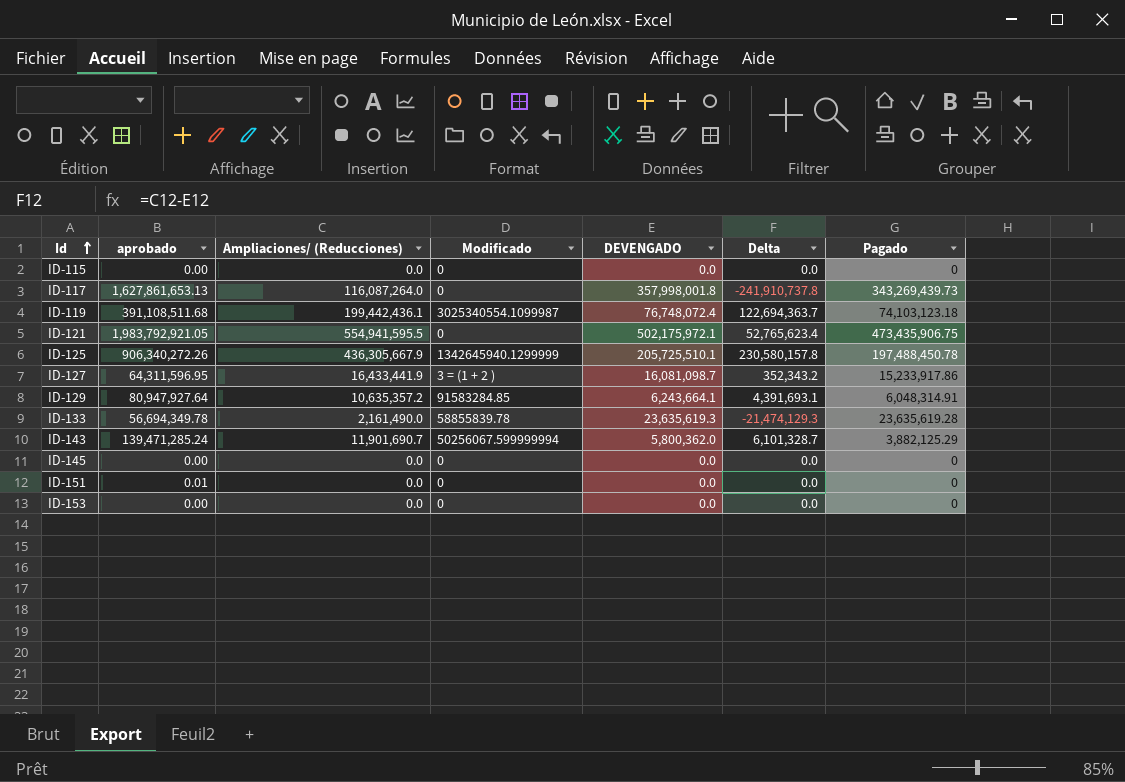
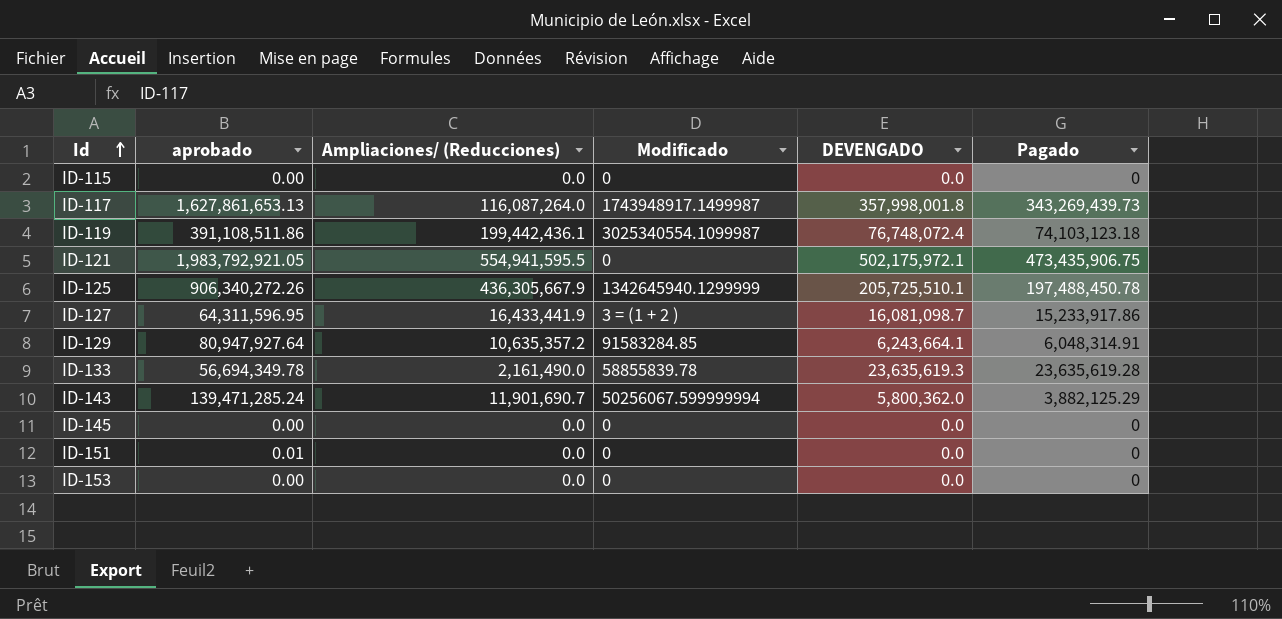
column Delta | formula: [Ampliaciones/ (Reducciones)] - [DEVENGADO] -> none
ID-117 | Modificado: 0 -> 1743948917.1499987
ID-119 | aprobado: 391,108,511.68 -> 391,108,511.86

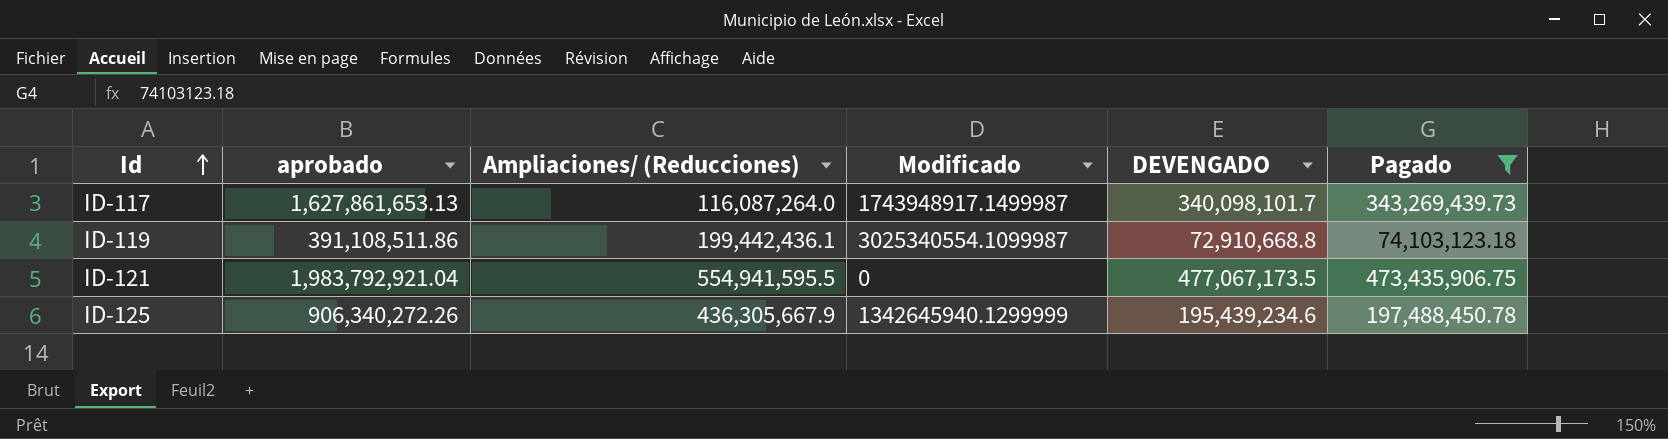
filter: none -> Pagado >= 74,103,123.18
ID-117 | DEVENGADO: 357,998,001.8 -> 340,098,101.7
ID-119 | DEVENGADO: 76,748,072.4 -> 72,910,668.8
ID-121 | aprobado: 1,983,792,921.05 -> 1,983,792,921.04
ID-121 | DEVENGADO: 502,175,972.1 -> 477,067,173.5
ID-125 | DEVENGADO: 205,725,510.1 -> 195,439,234.6

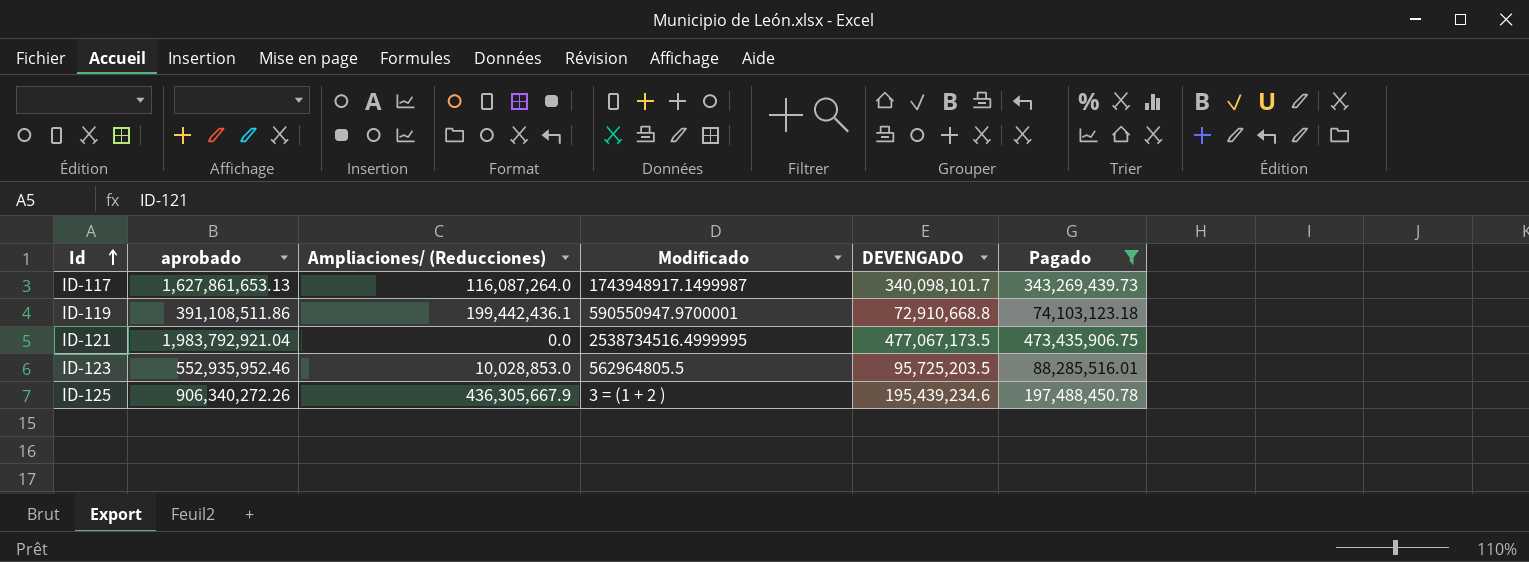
ID-119 | Modificado: 3025340554.1099987 -> 590550947.9700001
ID-121 | Ampliaciones/ (Reducciones): 554,941,595.5 -> 0.0
ID-121 | Modificado: 0 -> 2538734516.4999995
row ID-123: none -> 552,935,952.46 | 10,028,853.0 | 562964805.5 | 95,725,203.5 | 88,285,516.01
ID-125 | Modificado: 1342645940.1299999 -> 3 = (1 + 2 )

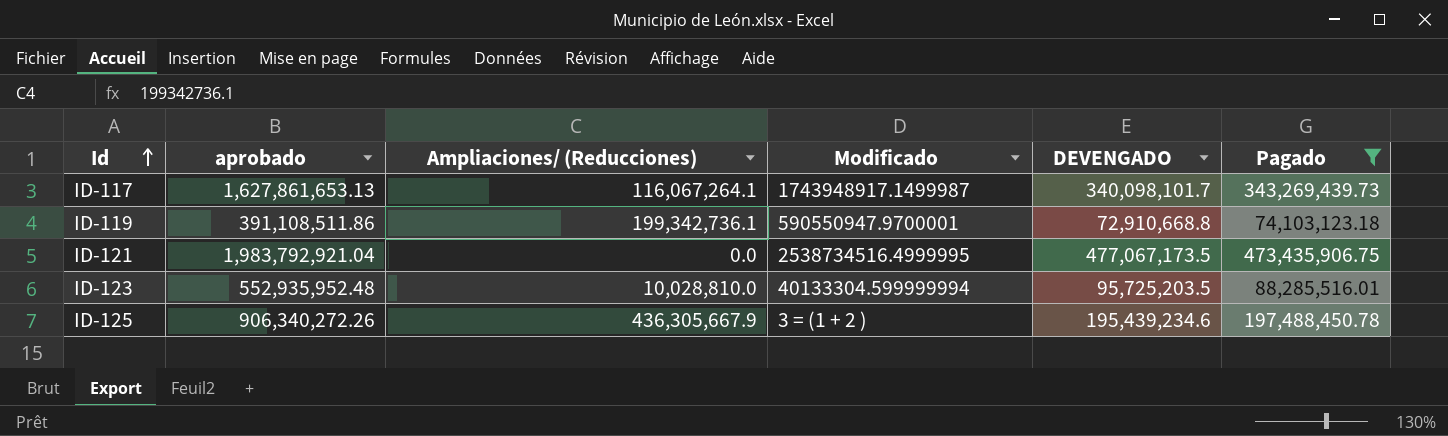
ID-117 | Ampliaciones/ (Reducciones): 116,087,264.0 -> 116,067,264.1
ID-119 | Ampliaciones/ (Reducciones): 199,442,436.1 -> 199,342,736.1
ID-123 | aprobado: 552,935,952.46 -> 552,935,952.48
ID-123 | Ampliaciones/ (Reducciones): 10,028,853.0 -> 10,028,810.0
ID-123 | Modificado: 562964805.5 -> 40133304.599999994

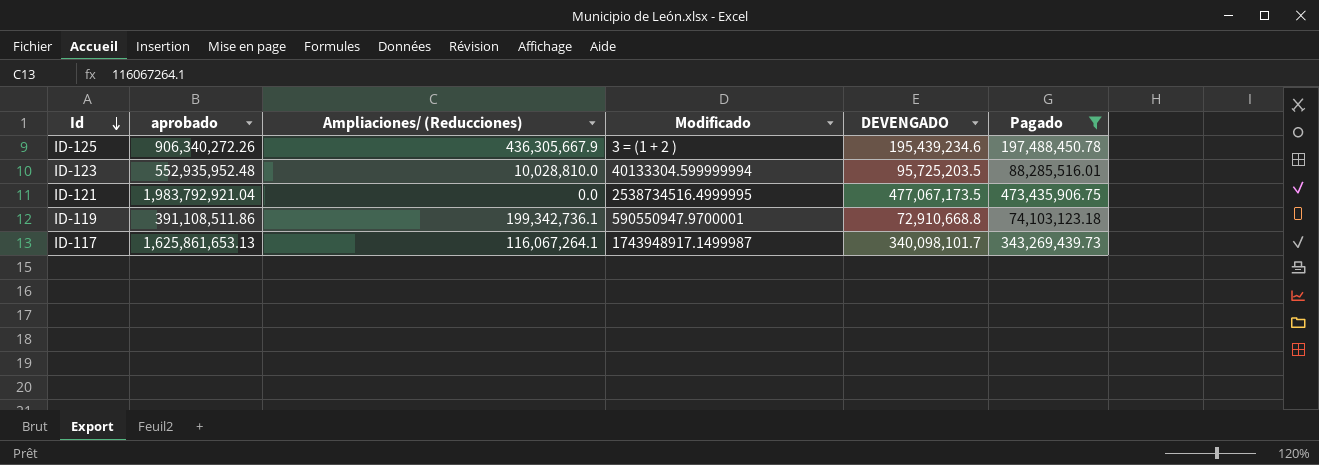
row order: Id ascending -> Id descending
ID-117 | aprobado: 1,627,861,653.13 -> 1,625,861,653.13

